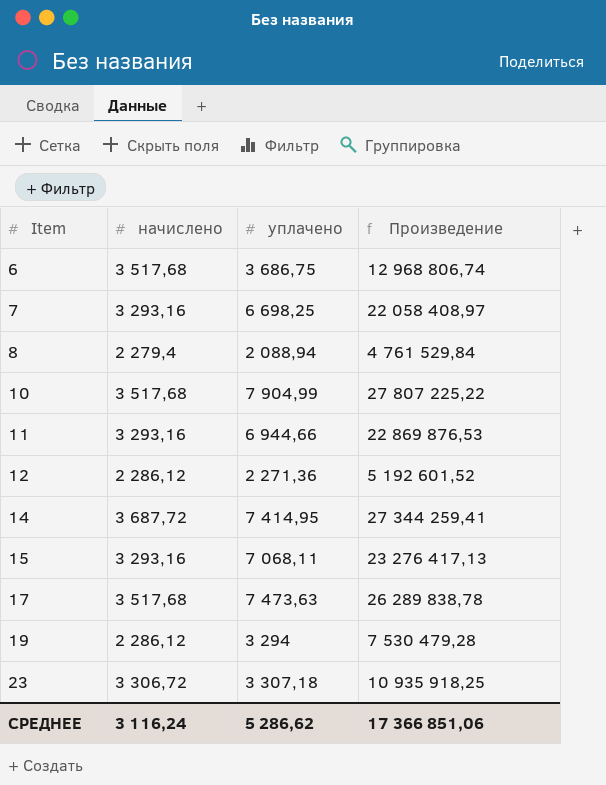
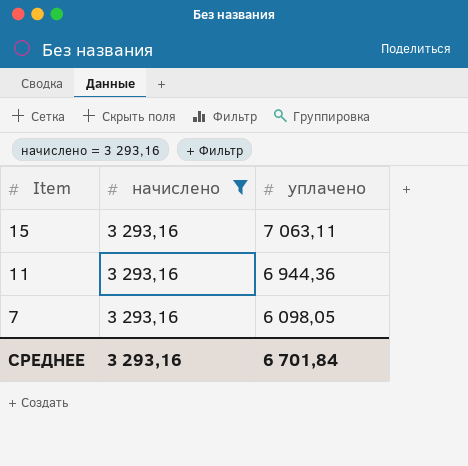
filter: none -> начислено = 3 293,16
row order: Item ascending -> Item descending
column Произведение | formula: [начислено] * [уплачено] -> none
15 | уплачено: 7 068,11 -> 7 063,11
11 | уплачено: 6 944,66 -> 6 944,36
7 | уплачено: 6 698,25 -> 6 098,05
СРЕДНЕЕ | начислено: 3 116,24 -> 3 293,16
СРЕДНЕЕ | уплачено: 5 286,62 -> 6 701,84

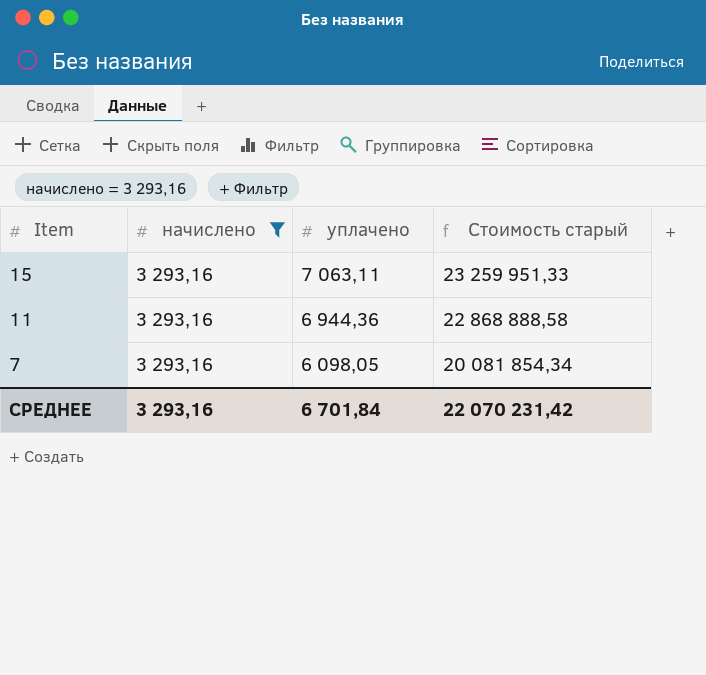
column Стоимость старый | formula: none -> [начислено] * [уплачено]

